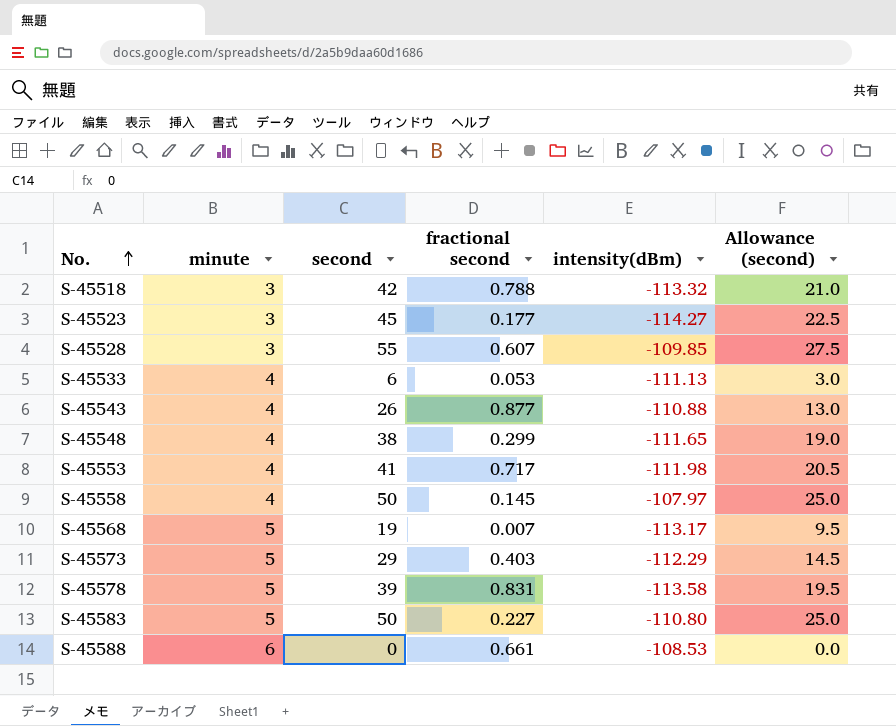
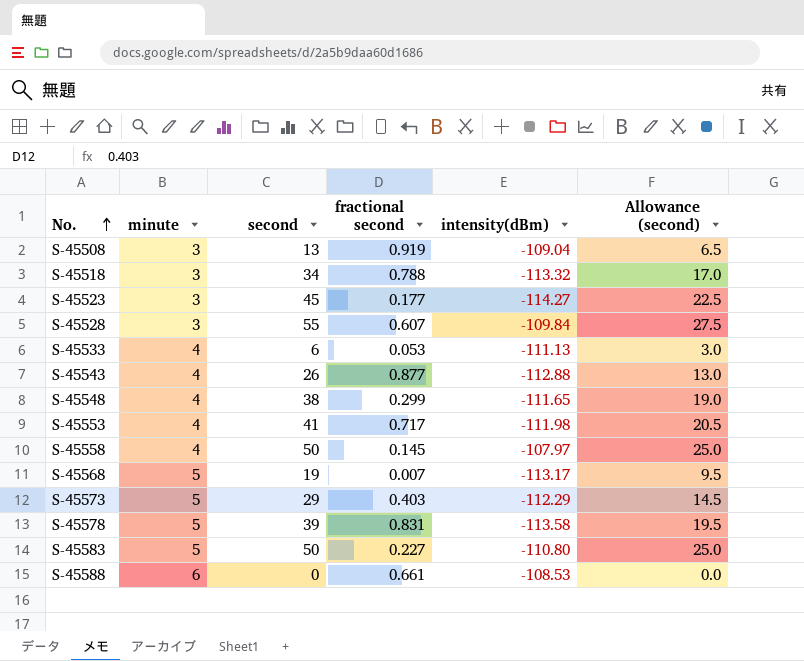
row S-45508: none -> 3 | 13 | 0.919 | -109.04 | 6.5
S-45518 | second: 42 -> 34
S-45518 | Allowance (second): 21.0 -> 17.0
S-45528 | intensity(dBm): -109.85 -> -109.84
S-45543 | intensity(dBm): -110.88 -> -112.88

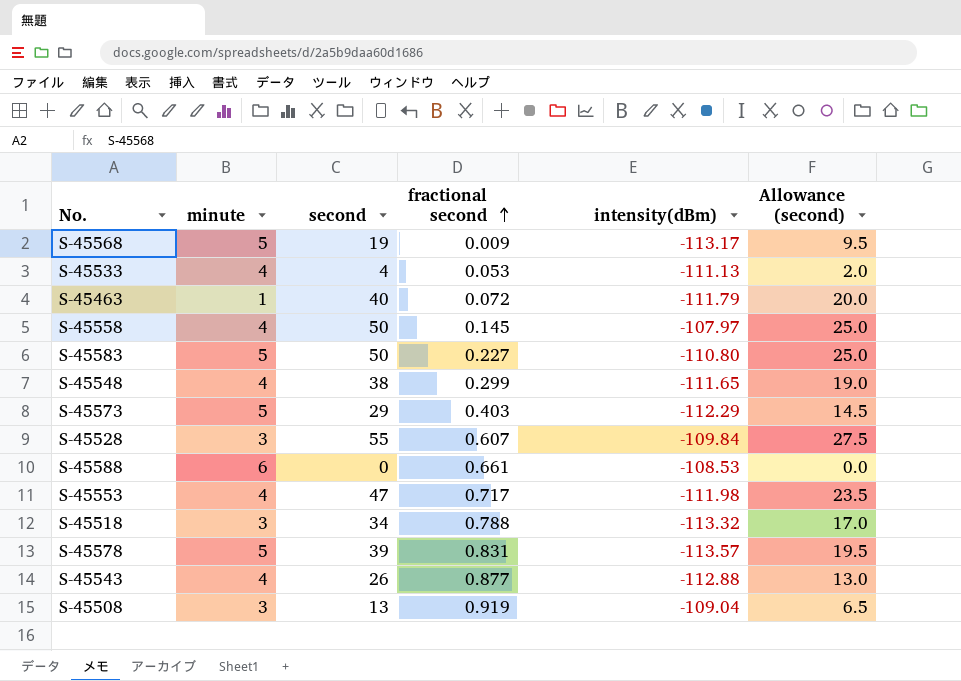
row order: No. ascending -> fractional second ascending
row S-45523: 3 | 45 | 0.177 | -114.27 | 22.5 -> none
S-45568 | fractional second: 0.007 -> 0.009
S-45533 | second: 6 -> 4
S-45533 | Allowance (second): 3.0 -> 2.0
row S-45463: none -> 1 | 40 | 0.072 | -111.79 | 20.0
S-45553 | second: 41 -> 47
S-45553 | Allowance (second): 20.5 -> 23.5
S-45578 | intensity(dBm): -113.58 -> -113.57

